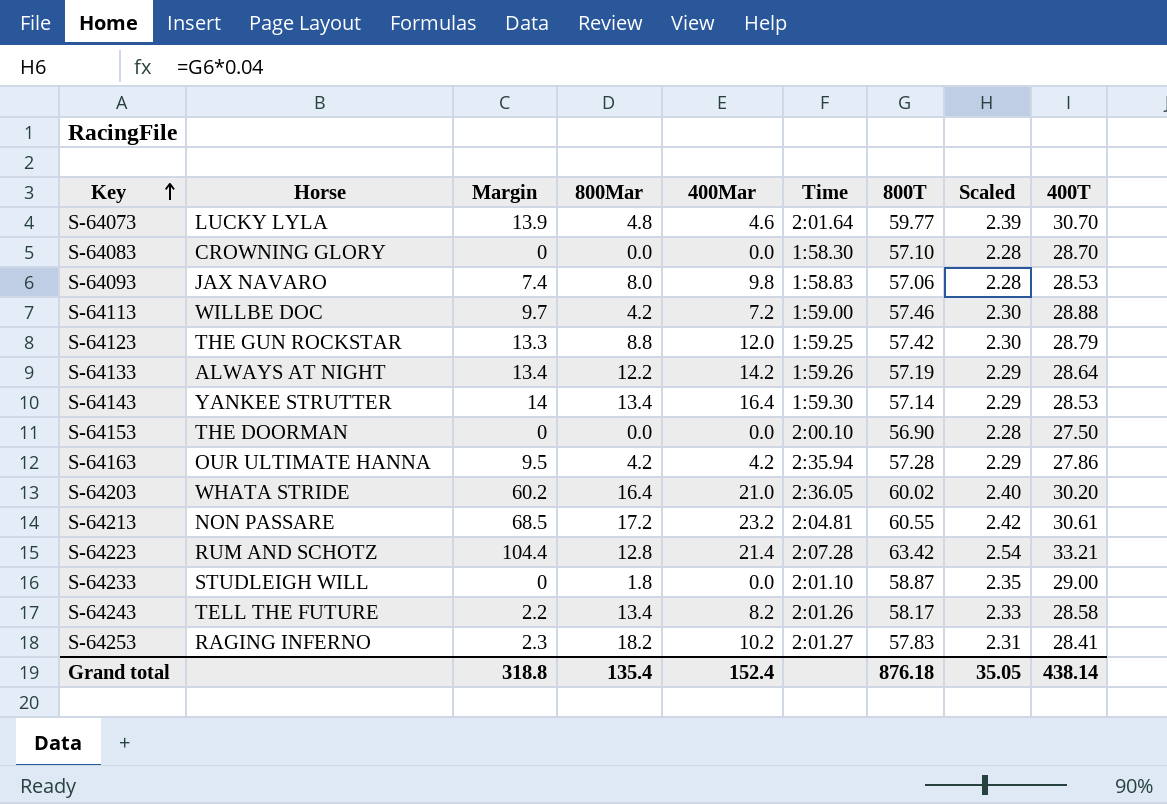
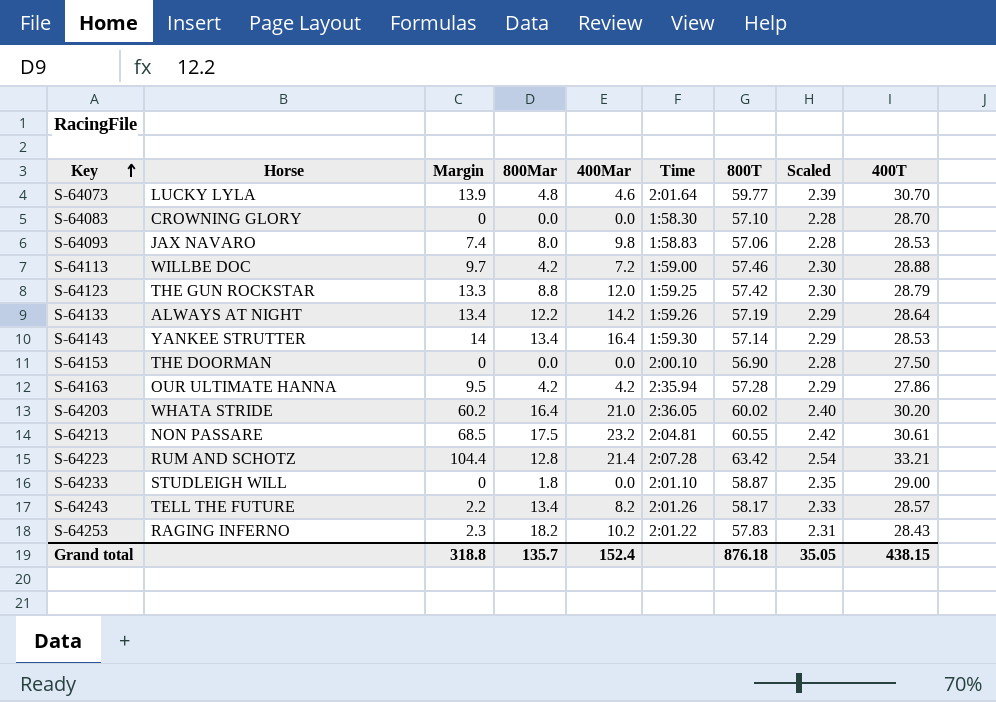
S-64213 | 800Mar: 17.2 -> 17.5
S-64243 | 400T: 28.58 -> 28.57
S-64253 | Time: 2:01.27 -> 2:01.22
S-64253 | 400T: 28.41 -> 28.43
Grand total | 800Mar: 135.4 -> 135.7
Grand total | 400T: 438.14 -> 438.15

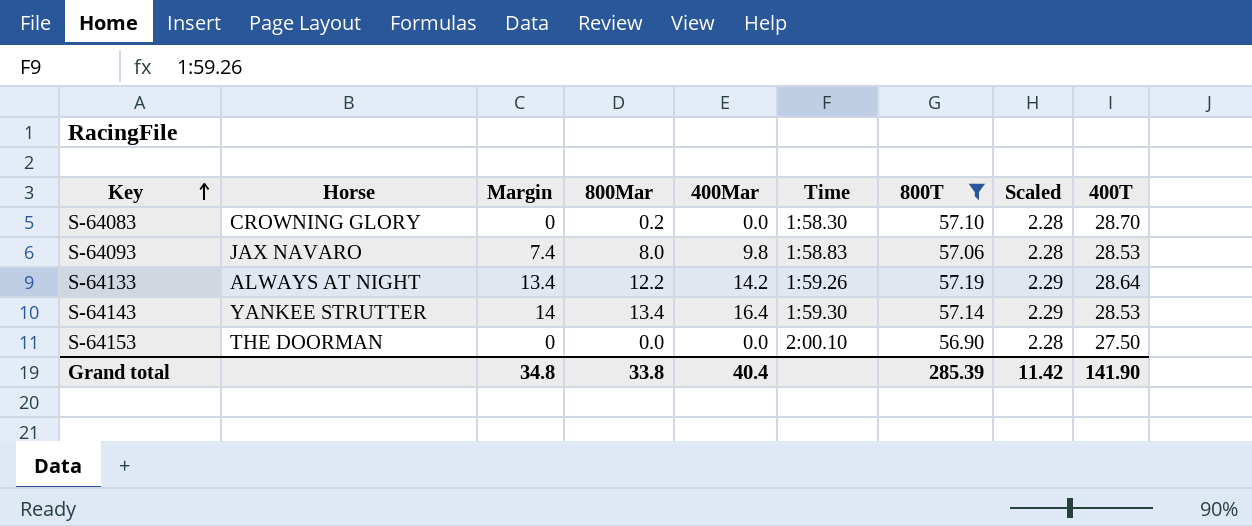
filter: none -> 800T <= 57.19
S-64083 | 800Mar: 0.0 -> 0.2
Grand total | Margin: 318.8 -> 34.8
Grand total | 800Mar: 135.7 -> 33.8
Grand total | 400Mar: 152.4 -> 40.4
Grand total | 800T: 876.18 -> 285.39
Grand total | Scaled: 35.05 -> 11.42
Grand total | 400T: 438.15 -> 141.90

